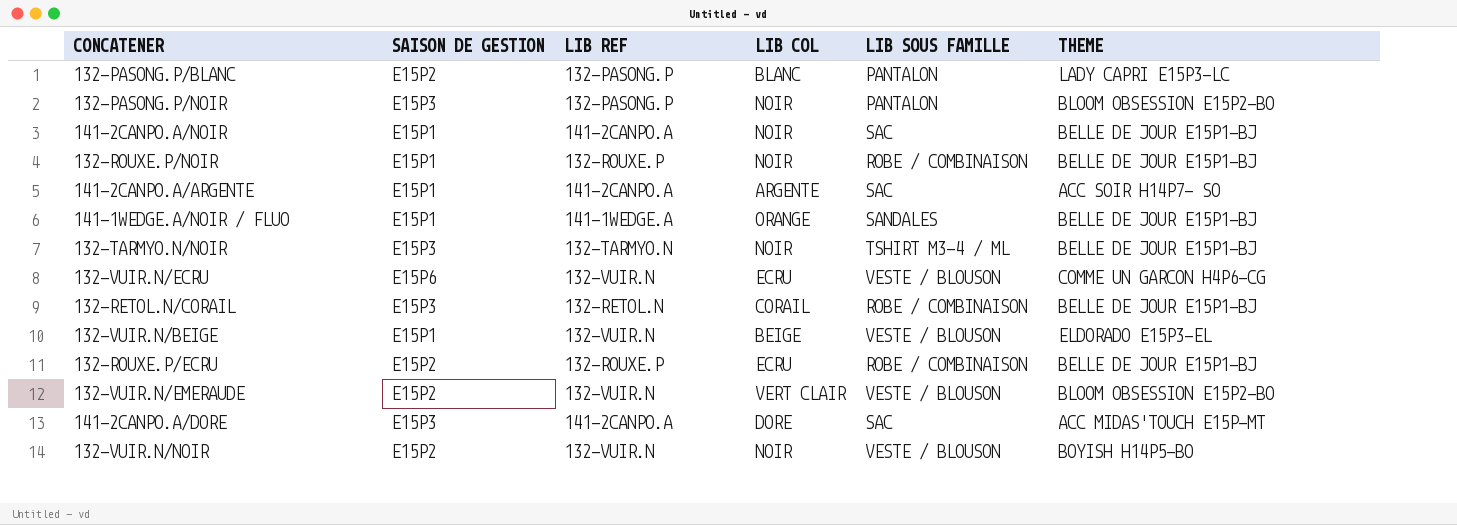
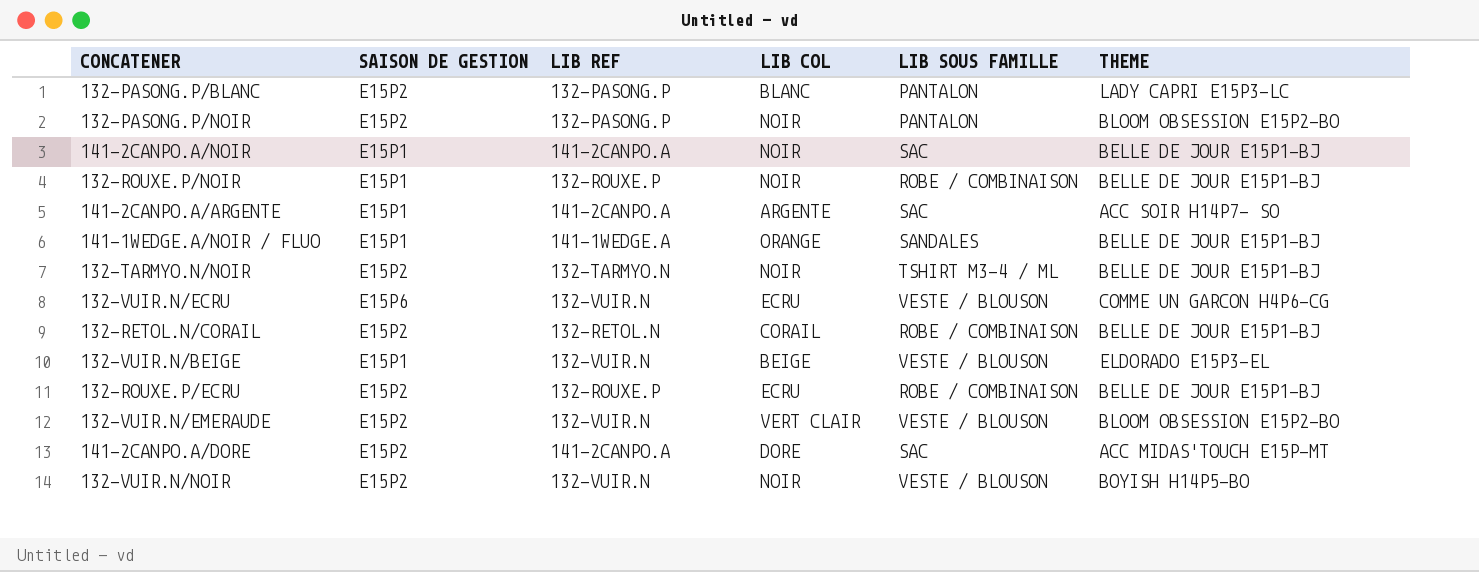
132-PASONG.P/NOIR | SAISON DE GESTION: E15P3 -> E15P2
132-TARMYO.N/NOIR | SAISON DE GESTION: E15P3 -> E15P2
132-RETOL.N/CORAIL | SAISON DE GESTION: E15P3 -> E15P2
141-2CANPO.A/DORE | SAISON DE GESTION: E15P3 -> E15P2

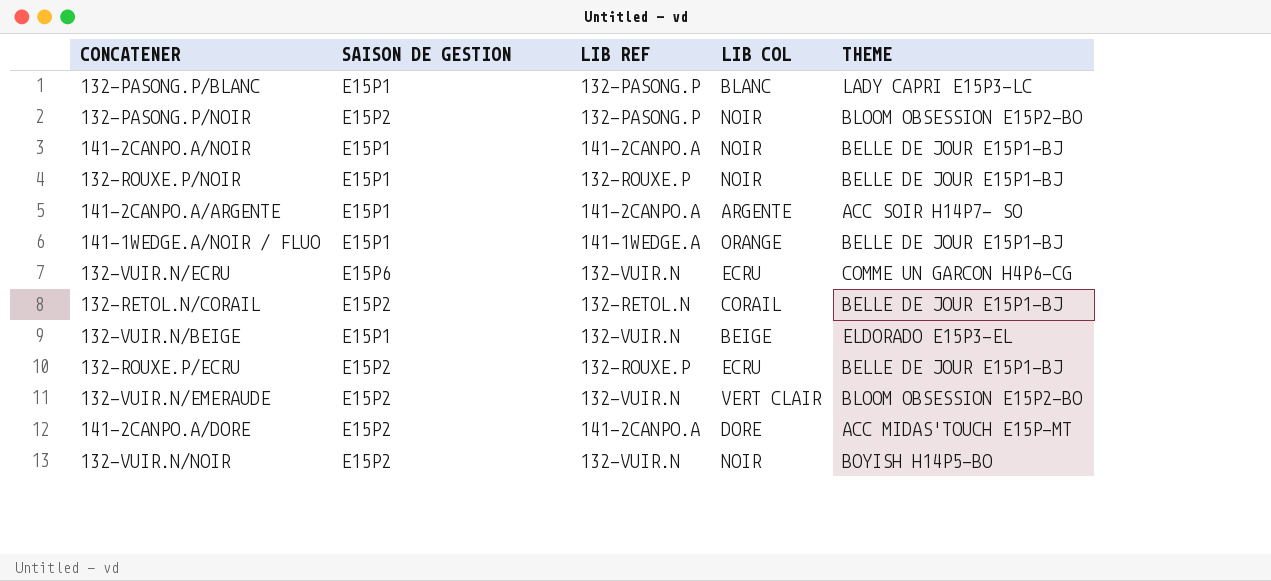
column LIB SOUS FAMILLE | position: 5 -> none
row 132-TARMYO.N/NOIR: E15P2 | 132-TARMYO.N | NOIR | TSHIRT M3-4 / ML | BELLE DE JOUR E15P1-BJ -> none
132-PASONG.P/BLANC | SAISON DE GESTION: E15P2 -> E15P1

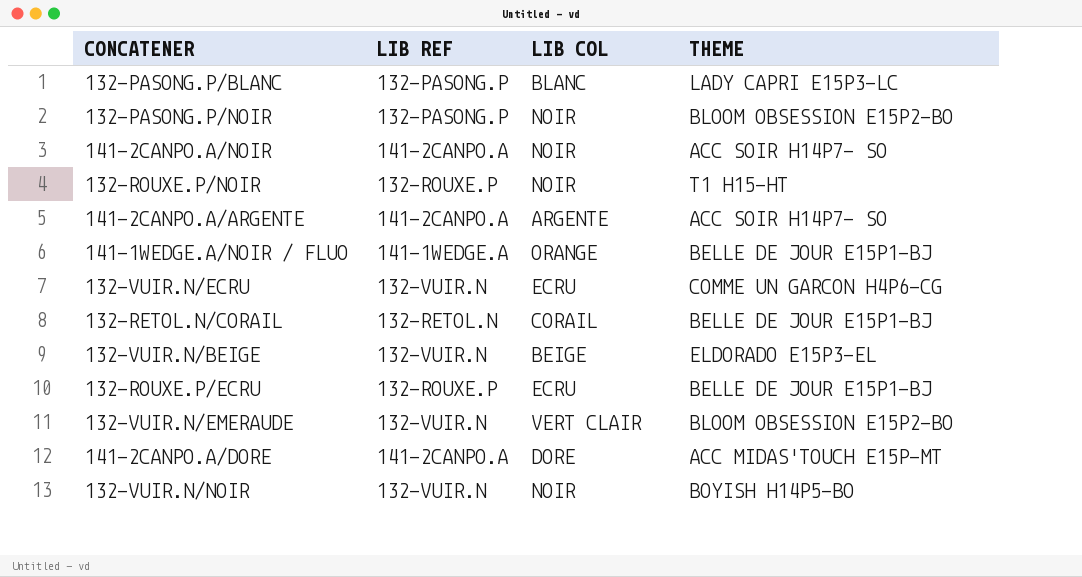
column SAISON DE GESTION | position: 2 -> none
141-2CANPO.A/NOIR | THEME: BELLE DE JOUR E15P1-BJ -> ACC SOIR H14P7- SO
132-ROUXE.P/NOIR | THEME: BELLE DE JOUR E15P1-BJ -> T1 H15-HT

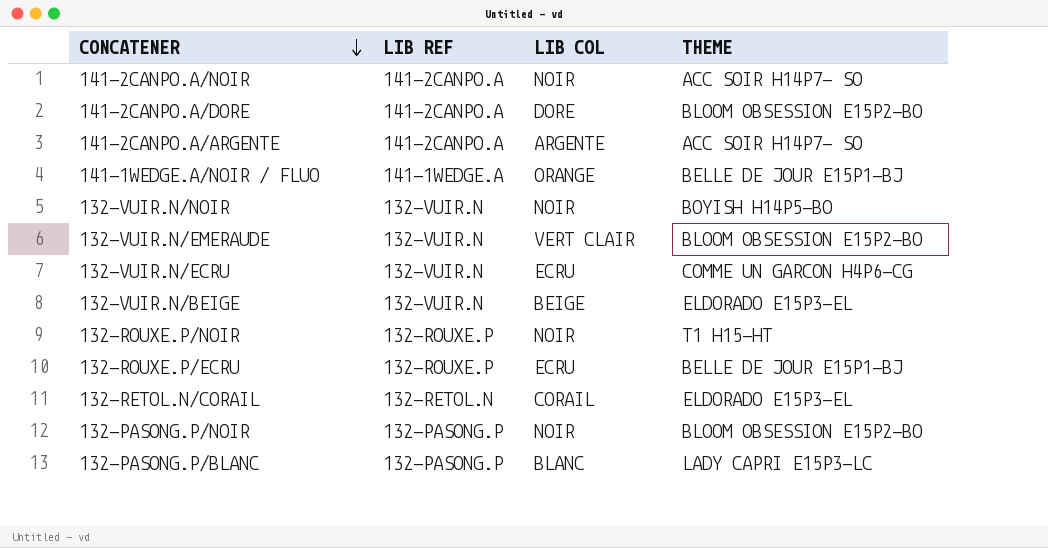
row order: none -> CONCATENER descending
141-2CANPO.A/DORE | THEME: ACC MIDAS'TOUCH E15P-MT -> BLOOM OBSESSION E15P2-BO
132-RETOL.N/CORAIL | THEME: BELLE DE JOUR E15P1-BJ -> ELDORADO E15P3-EL

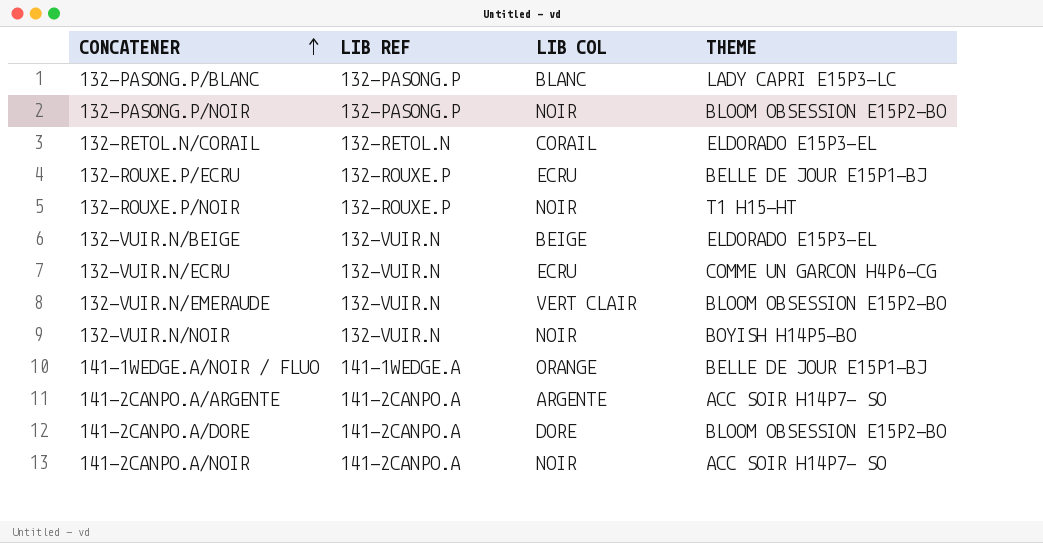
row order: CONCATENER descending -> CONCATENER ascending

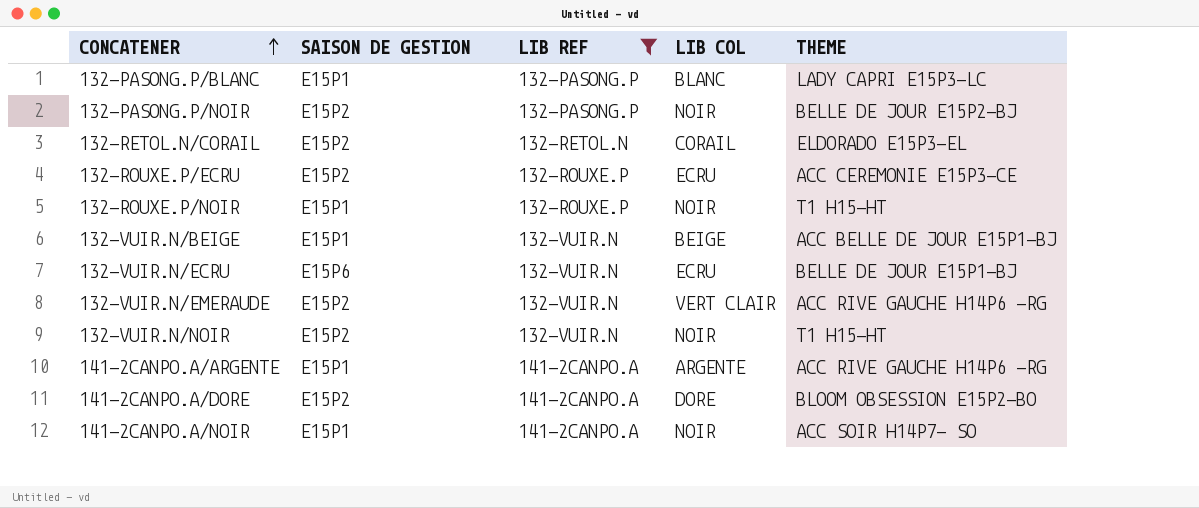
filter: none -> LIB REF != 141-1WEDGE.A
column SAISON DE GESTION | position: none -> 2
132-PASONG.P/NOIR | THEME: BLOOM OBSESSION E15P2-BO -> BELLE DE JOUR E15P2-BJ
132-ROUXE.P/ECRU | THEME: BELLE DE JOUR E15P1-BJ -> ACC CEREMONIE E15P3-CE
132-VUIR.N/BEIGE | THEME: ELDORADO E15P3-EL -> ACC BELLE DE JOUR E15P1-BJ
132-VUIR.N/ECRU | THEME: COMME UN GARCON H4P6-CG -> BELLE DE JOUR E15P1-BJ
132-VUIR.N/EMERAUDE | THEME: BLOOM OBSESSION E15P2-BO -> ACC RIVE GAUCHE H14P6 -RG
132-VUIR.N/NOIR | THEME: BOYISH H14P5-BO -> T1 H15-HT
141-2CANPO.A/ARGENTE | THEME: ACC SOIR H14P7- SO -> ACC RIVE GAUCHE H14P6 -RG

